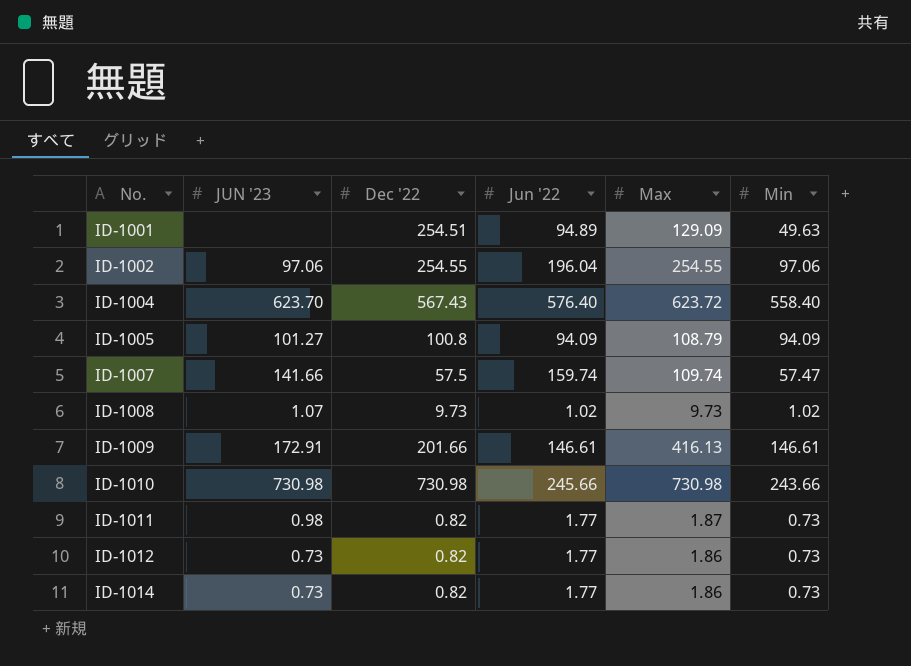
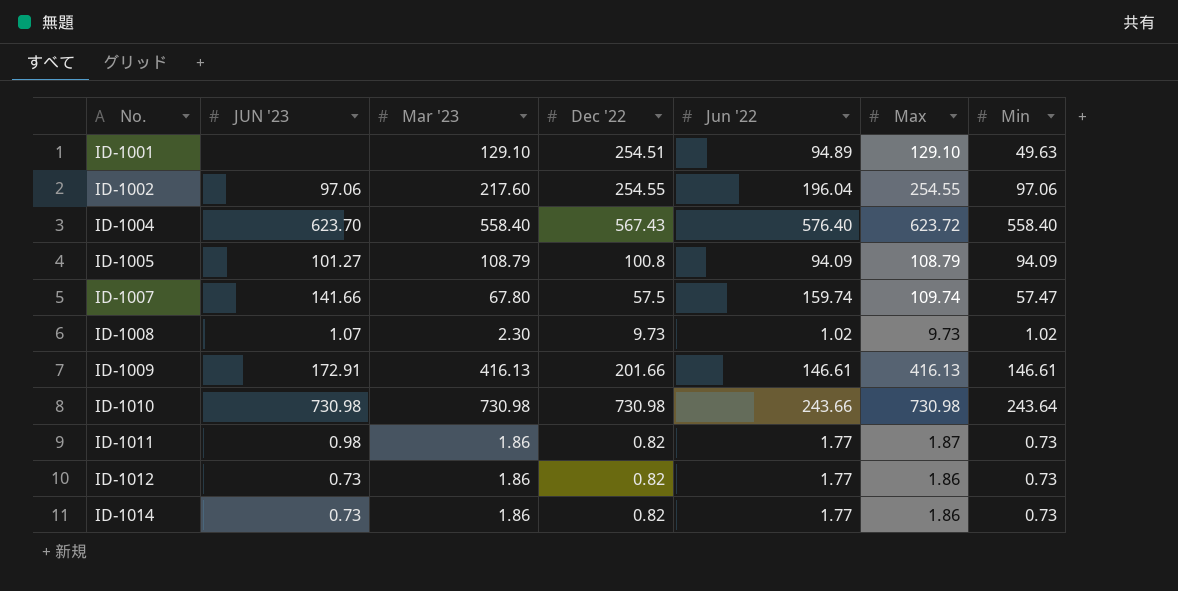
column Mar '23 | position: none -> 3
ID-1001 | Max: 129.09 -> 129.10
ID-1010 | Jun '22: 245.66 -> 243.66
ID-1010 | Min: 243.66 -> 243.64

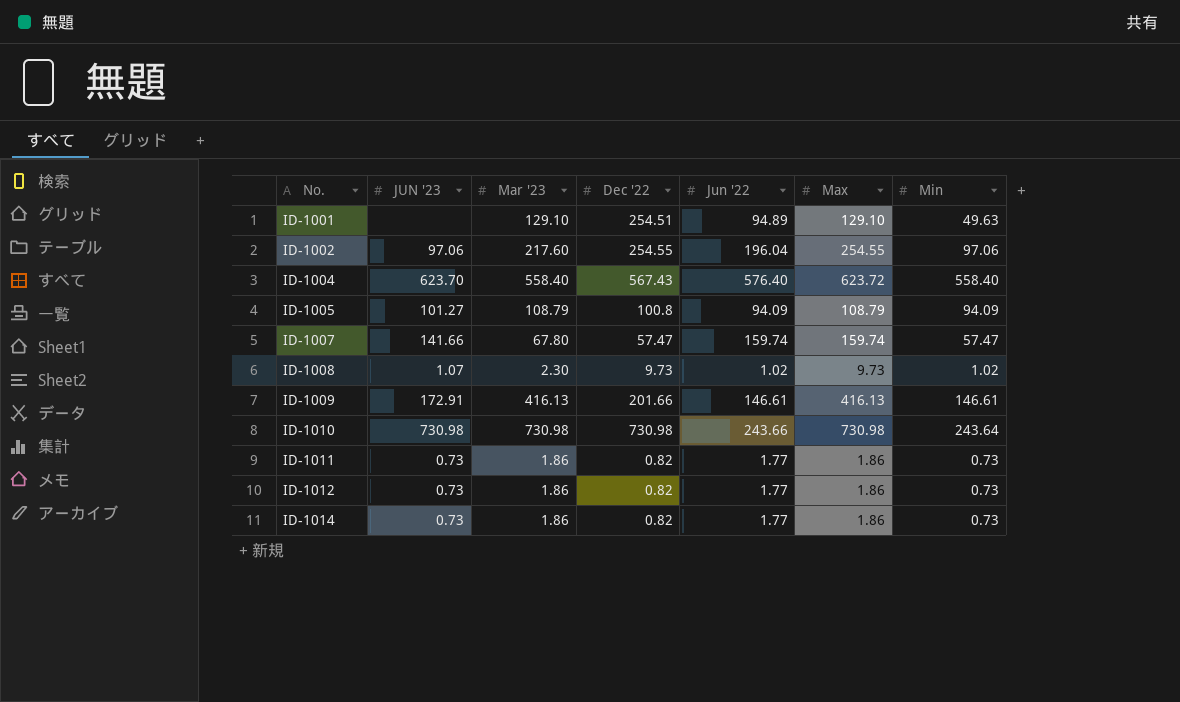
ID-1007 | Dec '22: 57.5 -> 57.47
ID-1007 | Max: 109.74 -> 159.74
ID-1011 | JUN '23: 0.98 -> 0.73
ID-1011 | Max: 1.87 -> 1.86

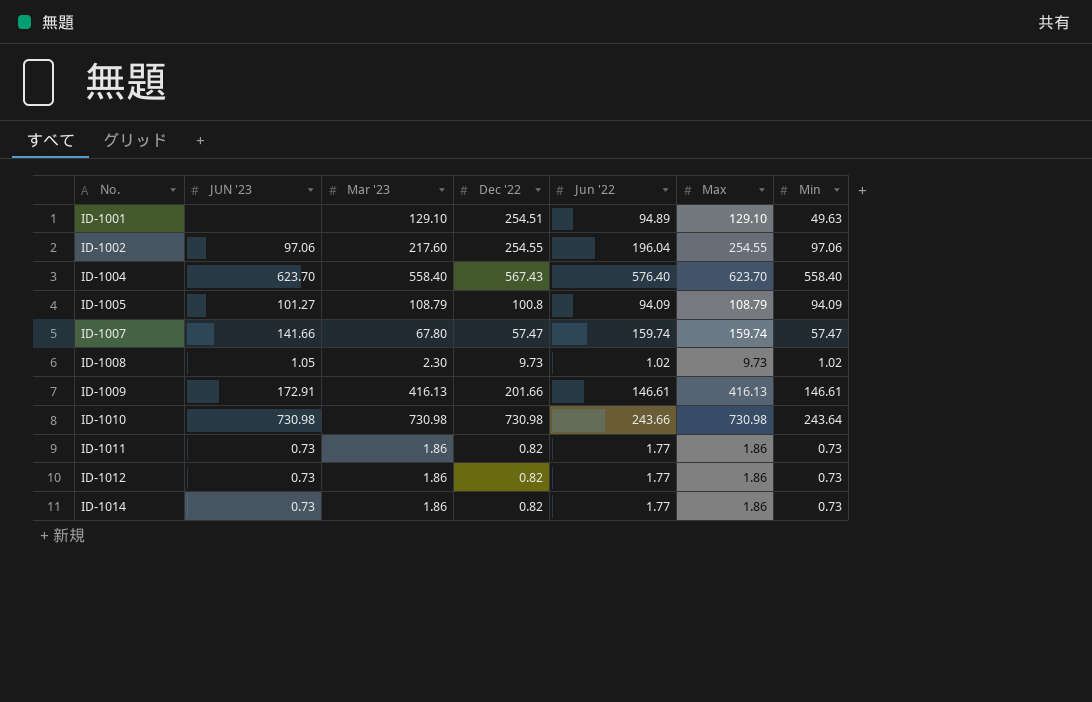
ID-1004 | Max: 623.72 -> 623.70
ID-1008 | JUN '23: 1.07 -> 1.05

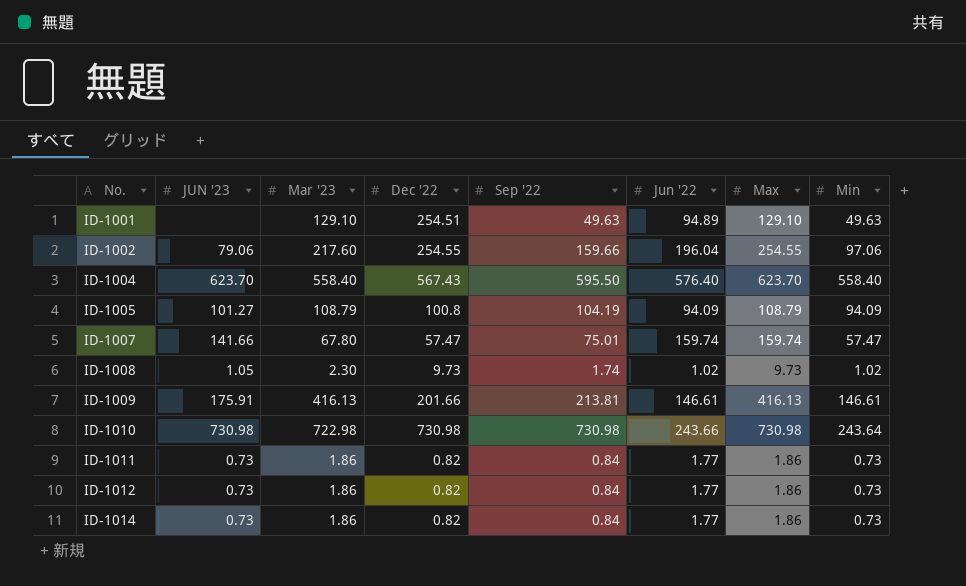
column Sep '22 | position: none -> 5
ID-1002 | JUN '23: 97.06 -> 79.06
ID-1009 | JUN '23: 172.91 -> 175.91
ID-1010 | Mar '23: 730.98 -> 722.98

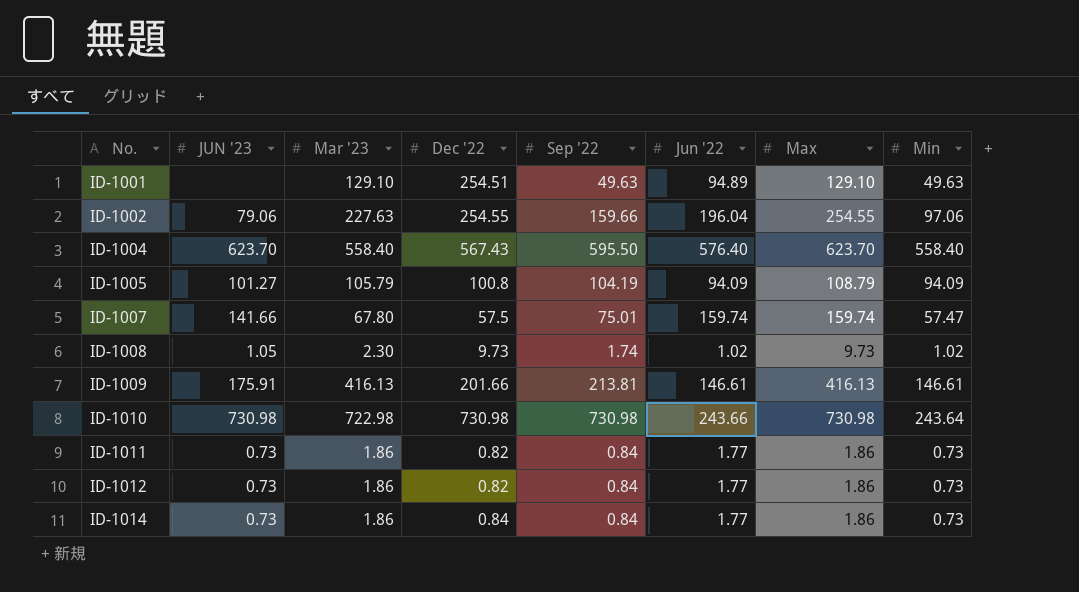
ID-1002 | Mar '23: 217.60 -> 227.63
ID-1005 | Mar '23: 108.79 -> 105.79
ID-1007 | Dec '22: 57.47 -> 57.5
ID-1014 | Dec '22: 0.82 -> 0.84

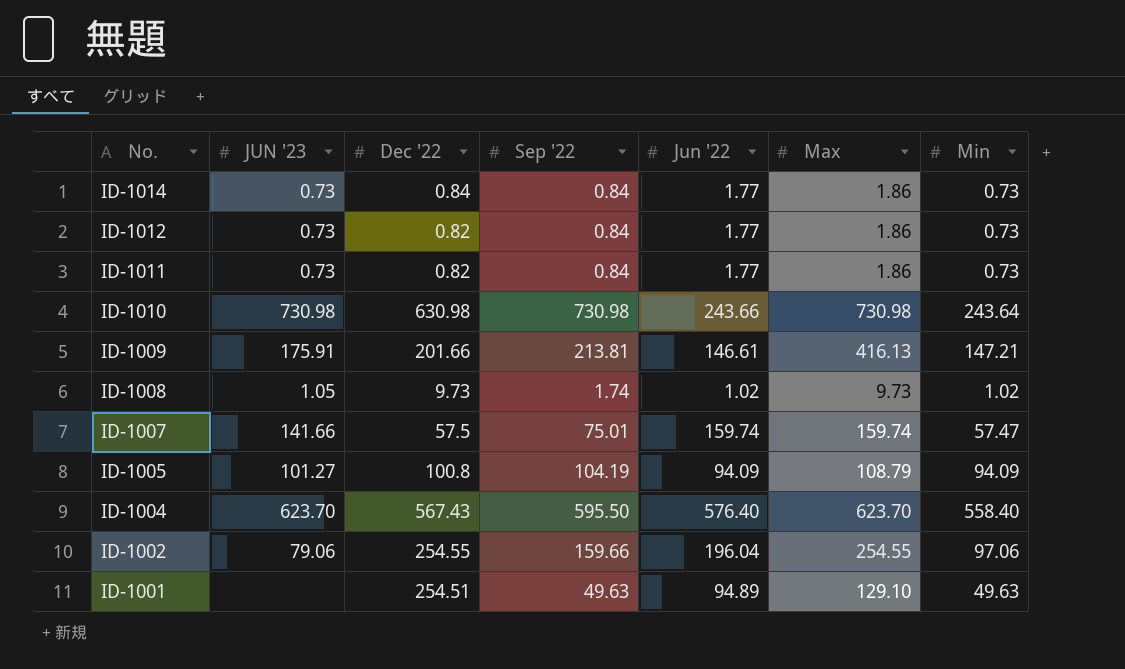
row order: No. ascending -> No. descending
column Mar '23 | position: 3 -> none
ID-1010 | Dec '22: 730.98 -> 630.98
ID-1009 | Min: 146.61 -> 147.21

